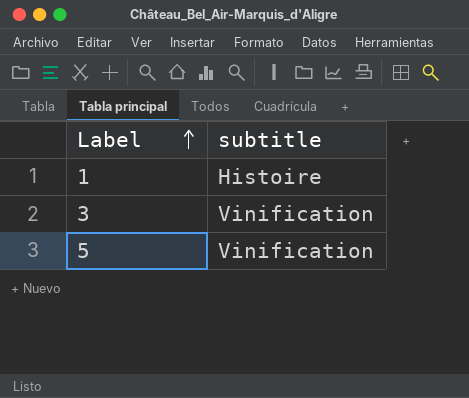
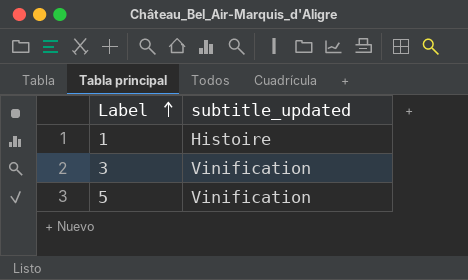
column name: subtitle -> subtitle_updated

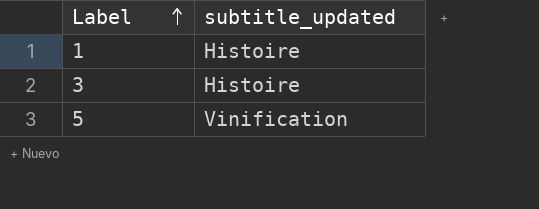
3 | subtitle_updated: Vinification -> Histoire

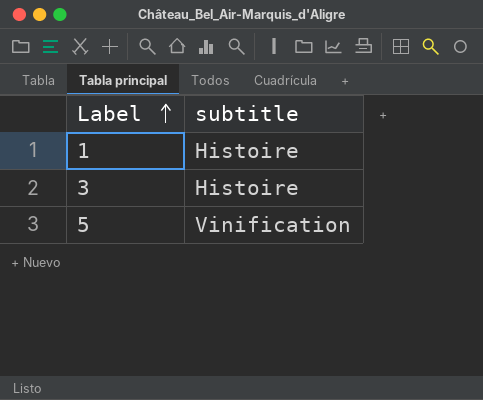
column name: subtitle_updated -> subtitle

